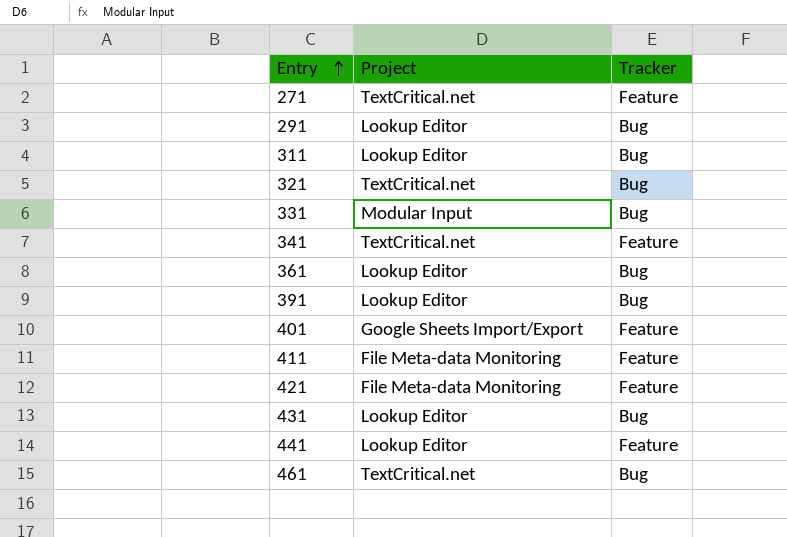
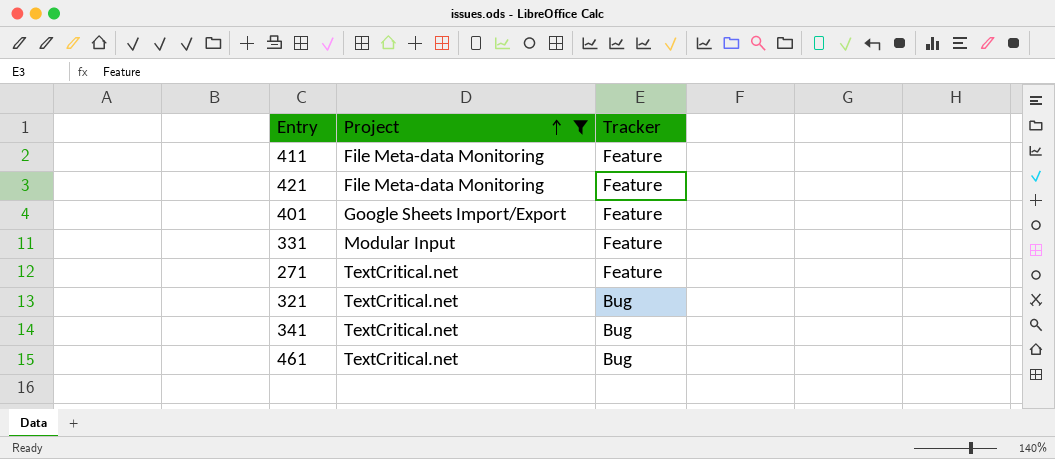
filter: none -> Project != Lookup Editor
row order: Entry ascending -> Project ascending
331 | Tracker: Bug -> Feature
341 | Tracker: Feature -> Bug

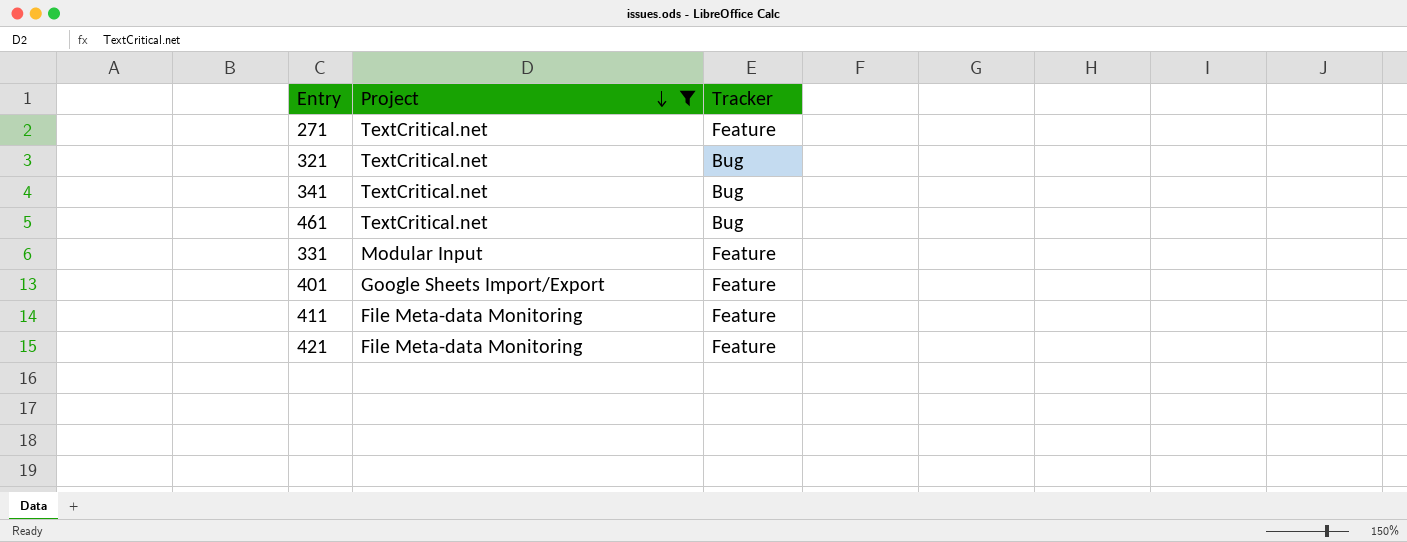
row order: Project ascending -> Project descending

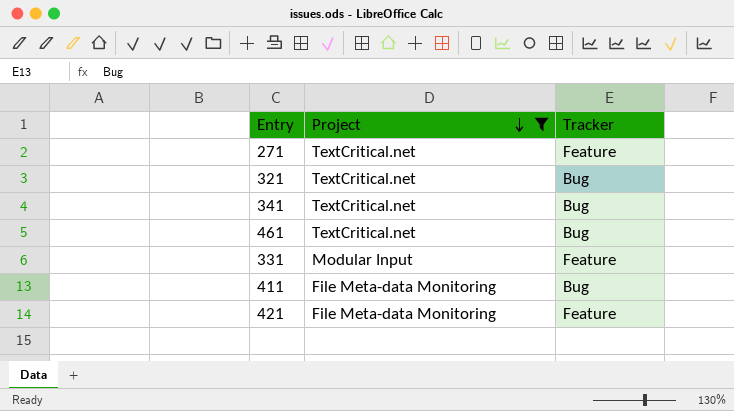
row 401: Google Sheets Import/Export | Feature -> none
411 | Tracker: Feature -> Bug

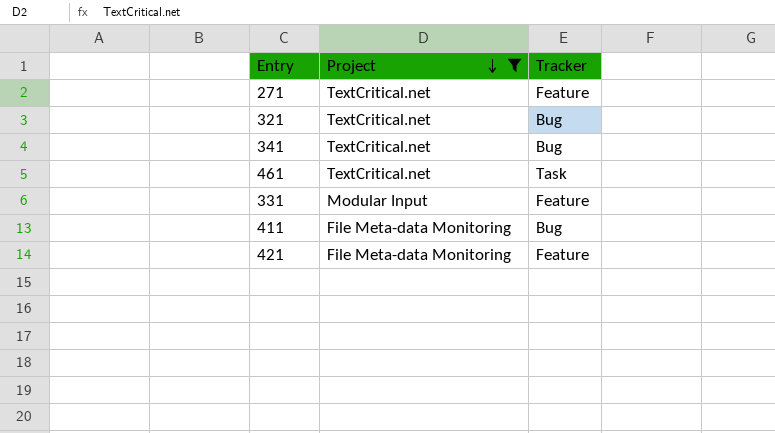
461 | Tracker: Bug -> Task

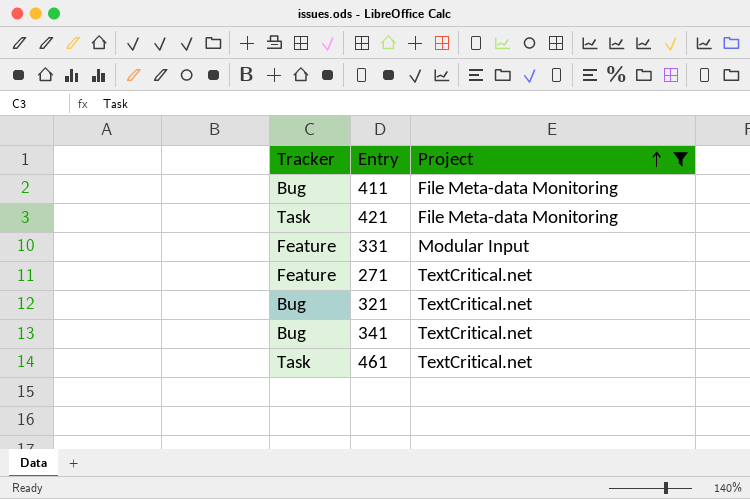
row order: Project descending -> Project ascending
column Tracker | position: 3 -> 1
421 | Tracker: Feature -> Task

